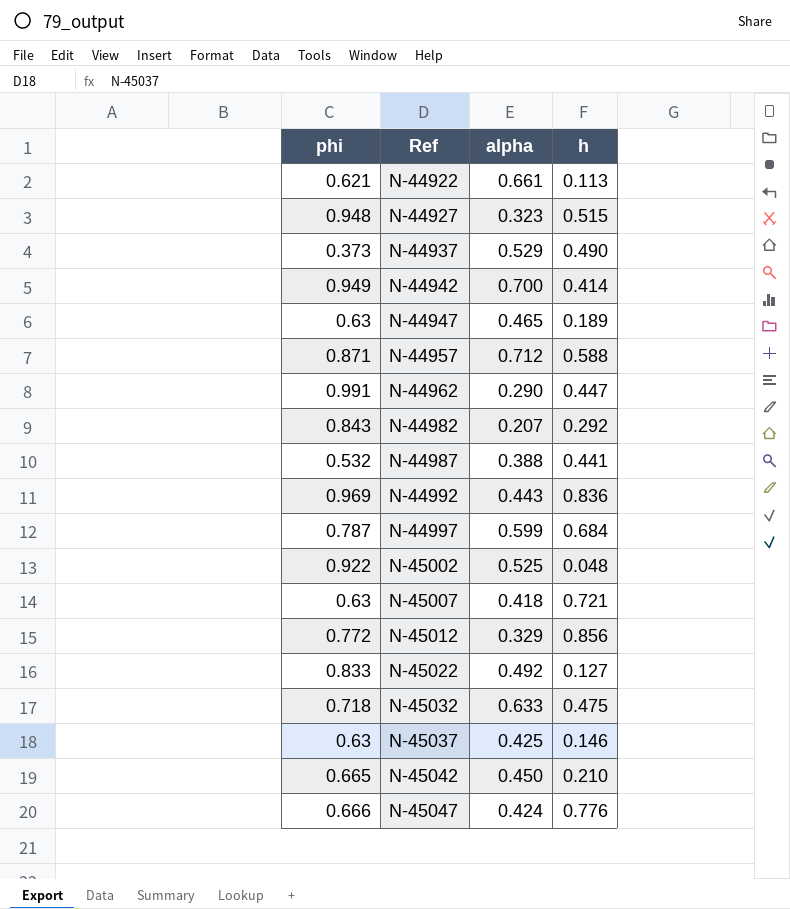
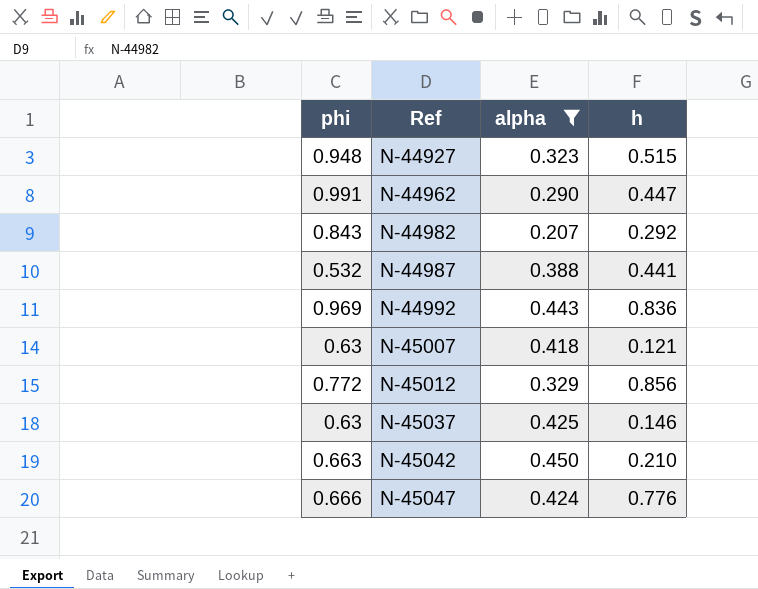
filter: none -> alpha <= 0.450
N-45007 | h: 0.721 -> 0.121
N-45042 | phi: 0.665 -> 0.663

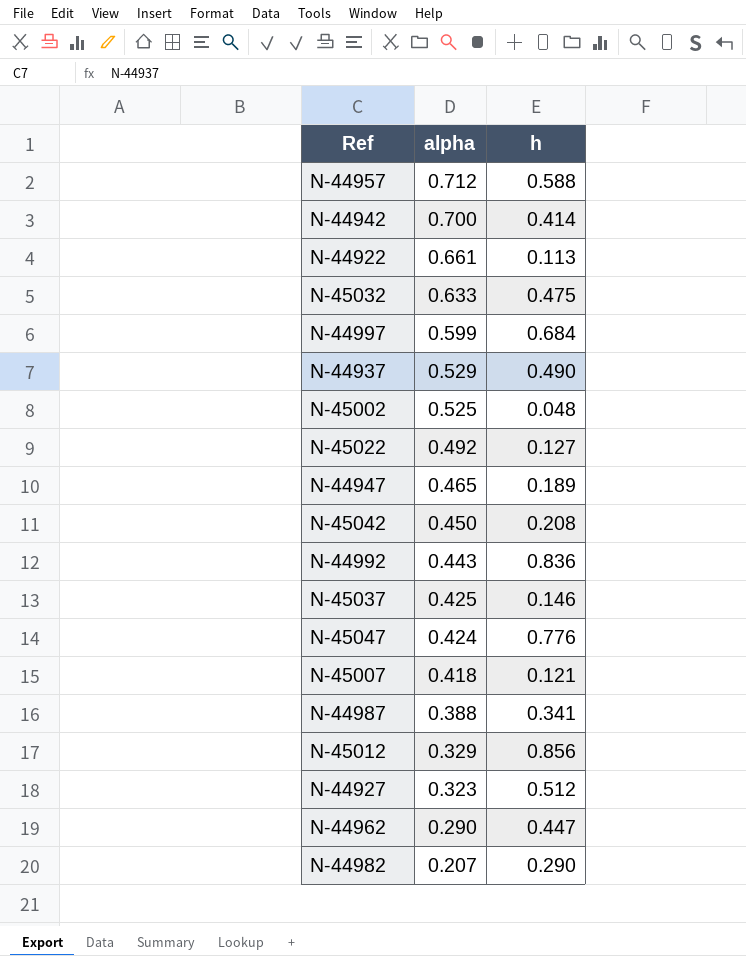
filter: alpha <= 0.450 -> none
row order: Ref ascending -> alpha descending
column phi | position: 1 -> none
N-45042 | h: 0.210 -> 0.208
N-44987 | h: 0.441 -> 0.341
N-44927 | h: 0.515 -> 0.512
N-44982 | h: 0.292 -> 0.290

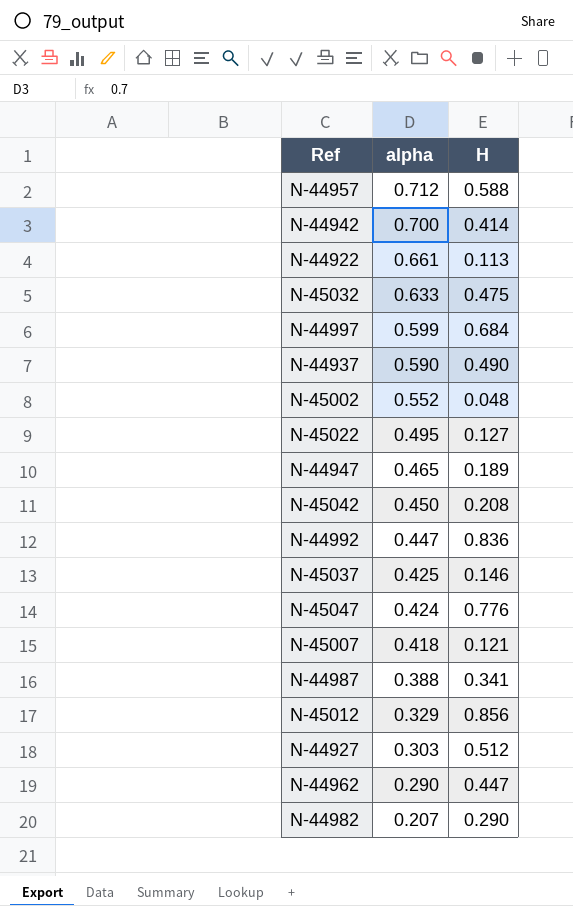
column name: h -> H
N-44937 | alpha: 0.529 -> 0.590
N-45002 | alpha: 0.525 -> 0.552
N-45022 | alpha: 0.492 -> 0.495
N-44992 | alpha: 0.443 -> 0.447
N-44927 | alpha: 0.323 -> 0.303

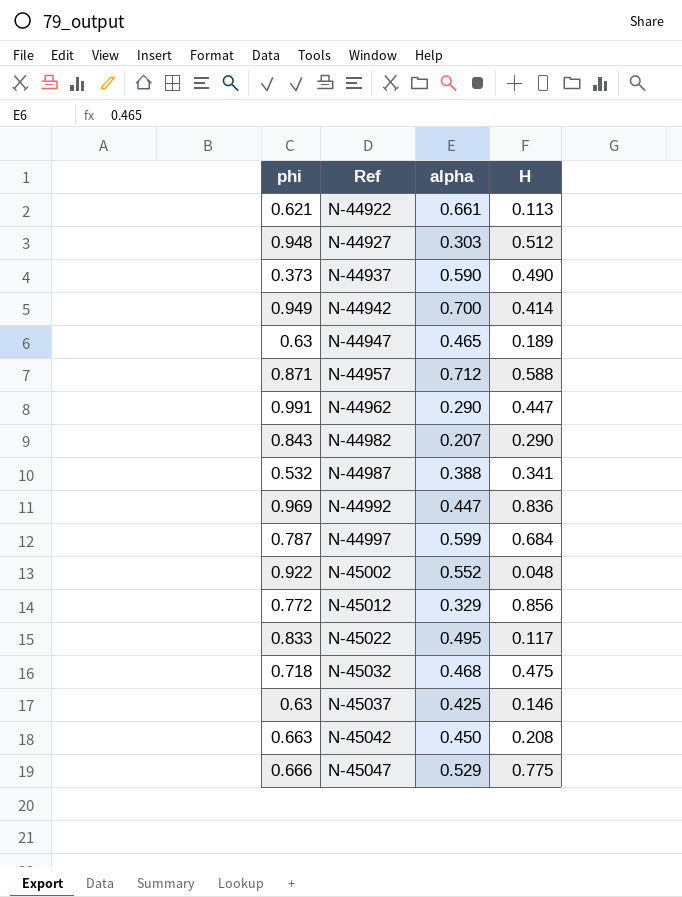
row order: alpha descending -> Ref ascending
column phi | position: none -> 1
row N-45007: 0.418 | 0.121 -> none
N-45022 | H: 0.127 -> 0.117
N-45032 | alpha: 0.633 -> 0.468
N-45047 | alpha: 0.424 -> 0.529
N-45047 | H: 0.776 -> 0.775

